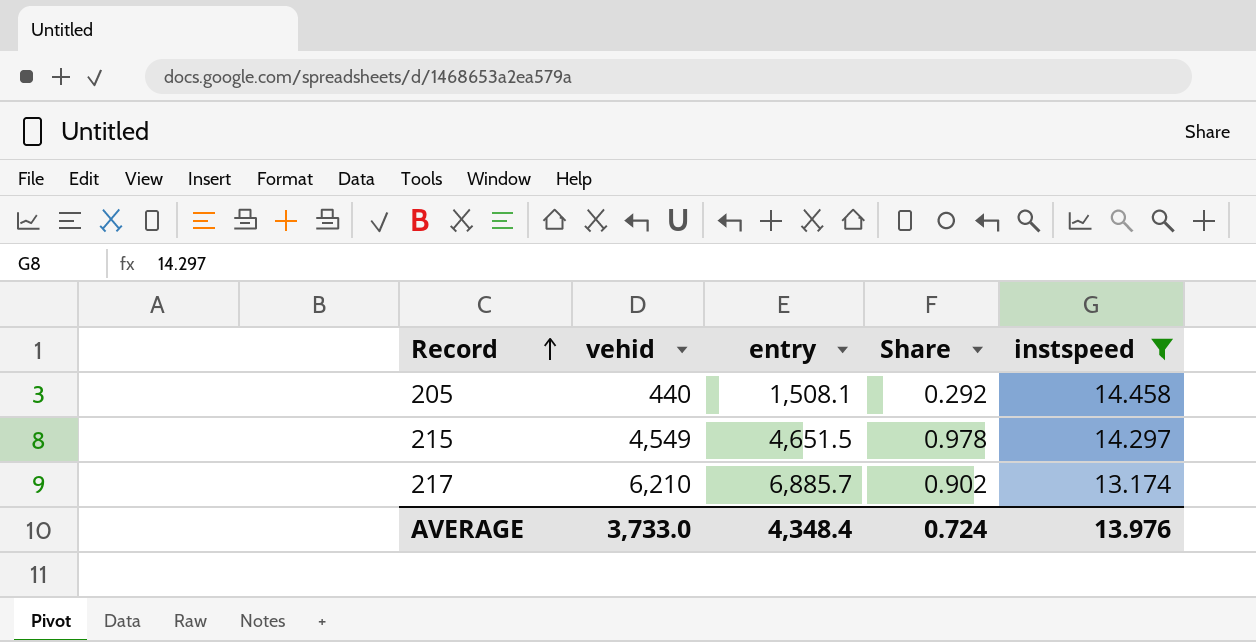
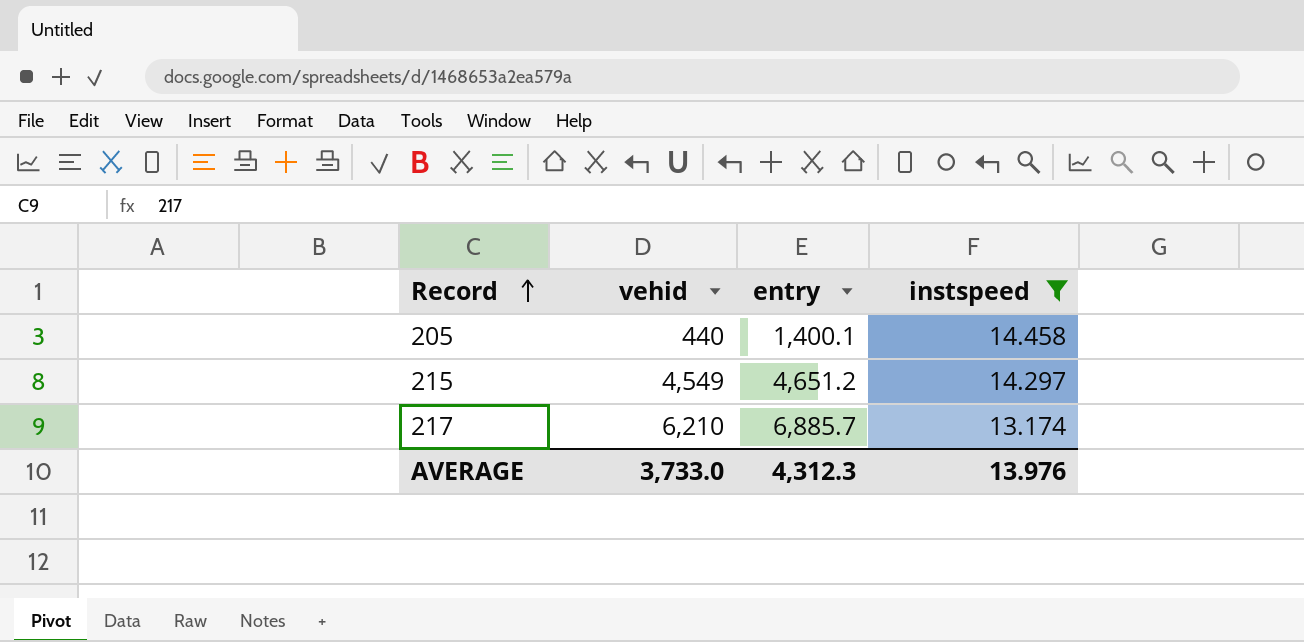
column Share | formula: [vehid] / [entry] -> none
205 | entry: 1,508.1 -> 1,400.1
215 | entry: 4,651.5 -> 4,651.2
AVERAGE | entry: 4,348.4 -> 4,312.3

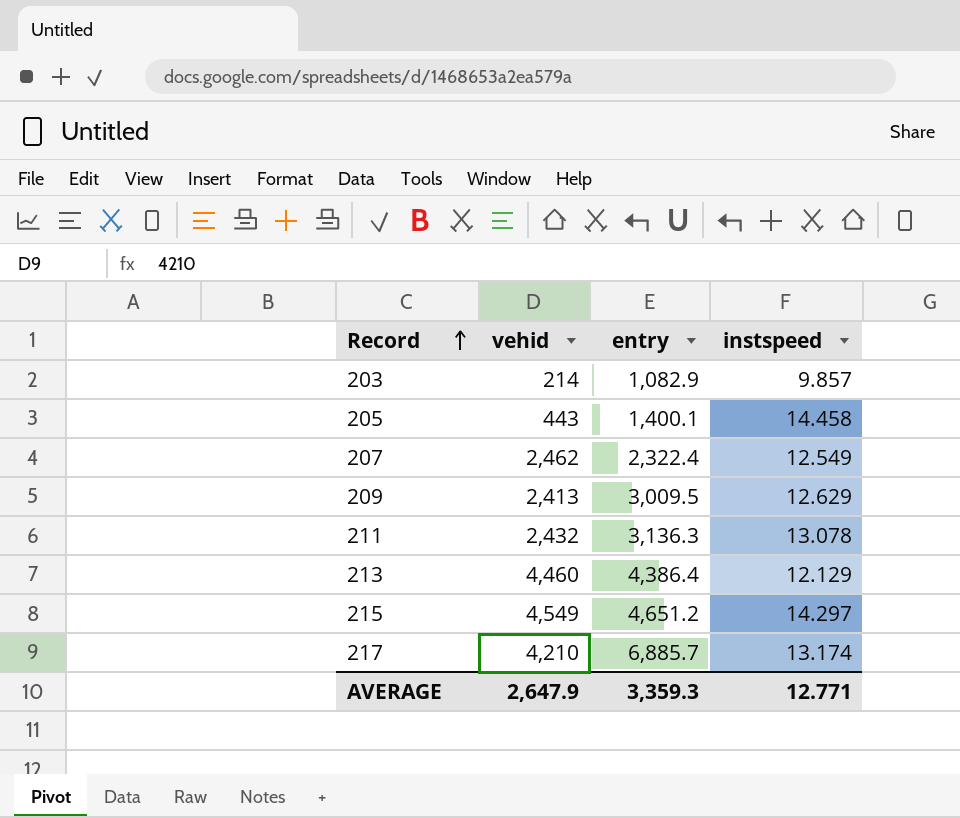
filter: instspeed >= 13.174 -> none
205 | vehid: 440 -> 443
217 | vehid: 6,210 -> 4,210
AVERAGE | vehid: 3,733.0 -> 2,647.9
AVERAGE | entry: 4,312.3 -> 3,359.3
AVERAGE | instspeed: 13.976 -> 12.771

